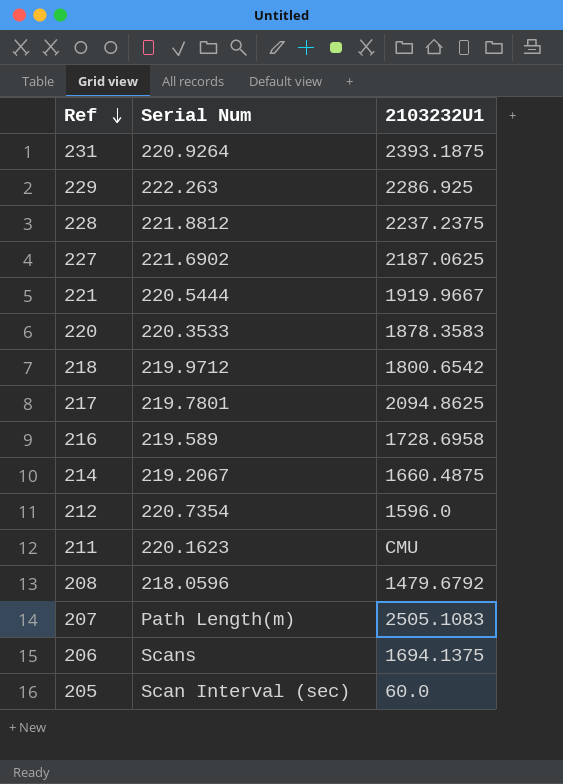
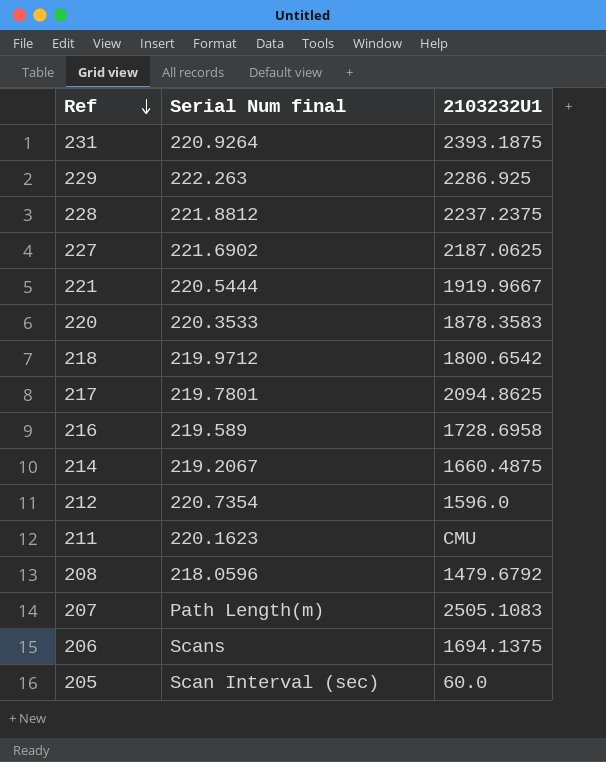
column name: Serial Num -> Serial Num final

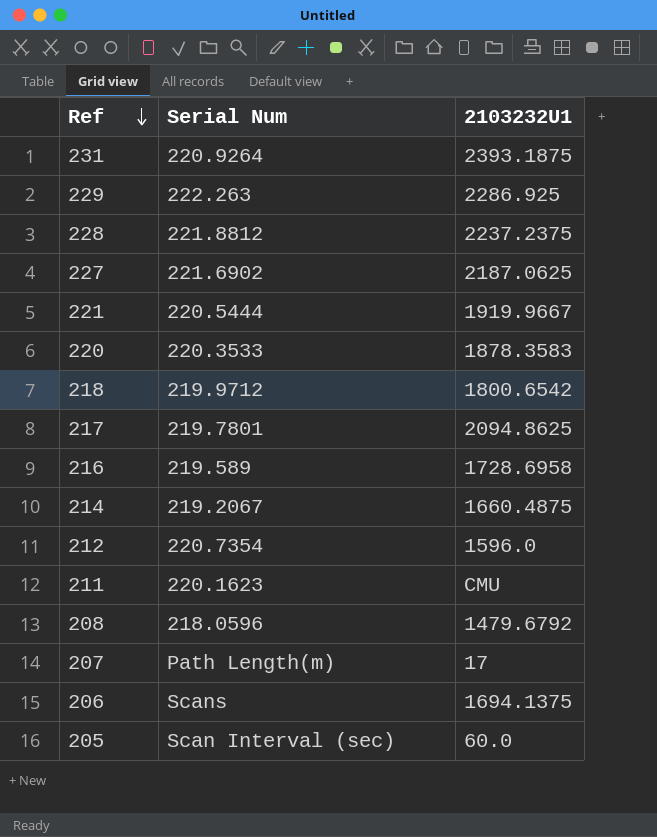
column name: Serial Num final -> Serial Num
207 | 2103232U1: 2505.1083 -> 17

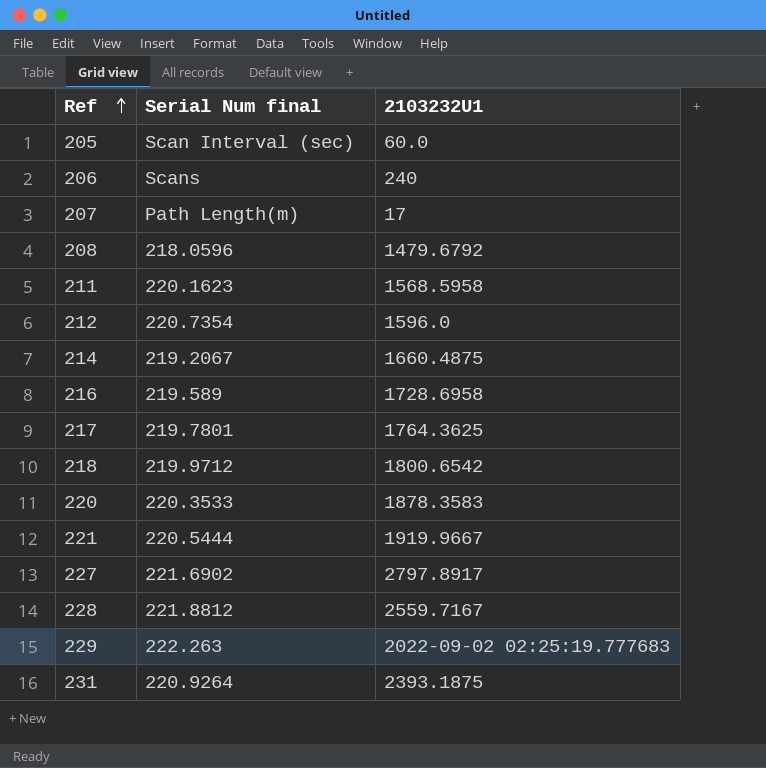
row order: Ref descending -> Ref ascending
column name: Serial Num -> Serial Num final
206 | 2103232U1: 1694.1375 -> 240
211 | 2103232U1: CMU -> 1568.5958
217 | 2103232U1: 2094.8625 -> 1764.3625
227 | 2103232U1: 2187.0625 -> 2797.8917
228 | 2103232U1: 2237.2375 -> 2559.7167
229 | 2103232U1: 2286.925 -> 2022-09-02 02:25:19.777683

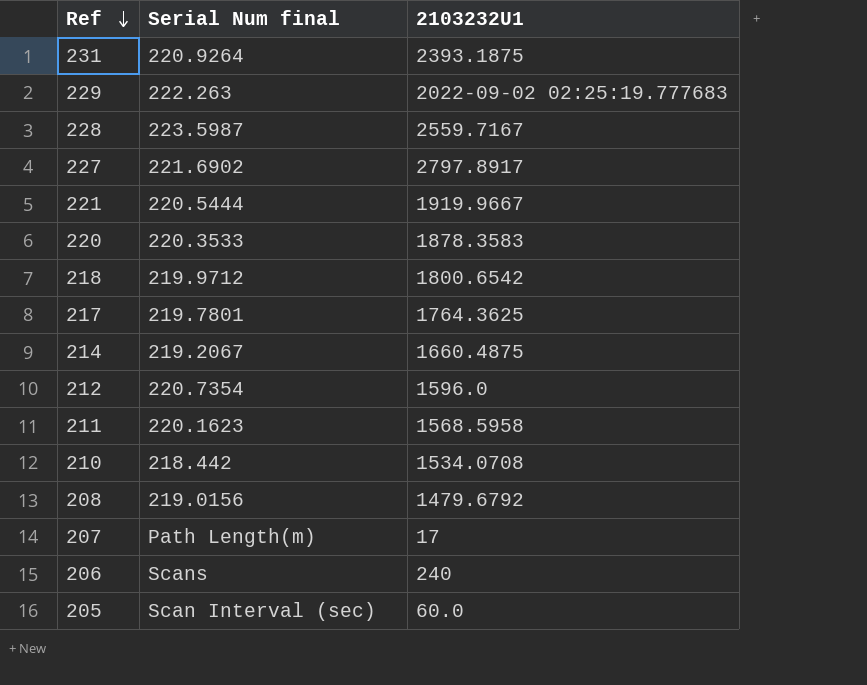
row order: Ref ascending -> Ref descending
row 216: 219.589 | 1728.6958 -> none
228 | Serial Num final: 221.8812 -> 223.5987
row 210: none -> 218.442 | 1534.0708
208 | Serial Num final: 218.0596 -> 219.0156

